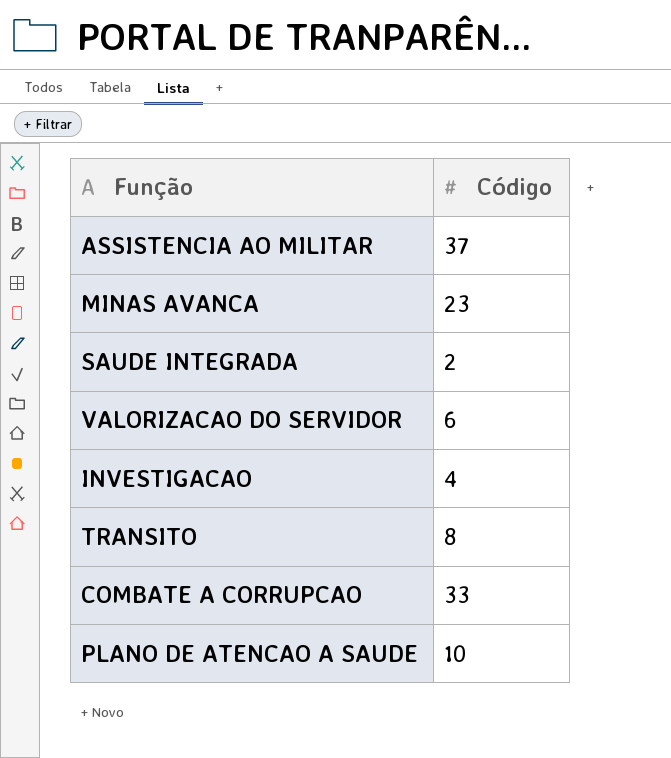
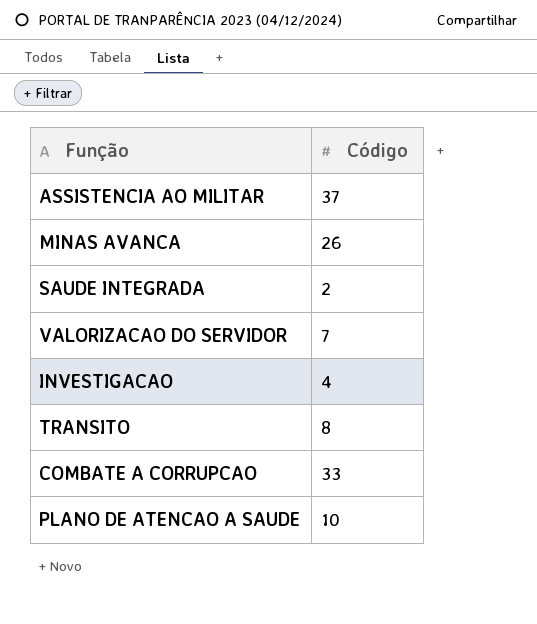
MINAS AVANCA | Código: 23 -> 26
VALORIZACAO DO SERVIDOR | Código: 6 -> 7

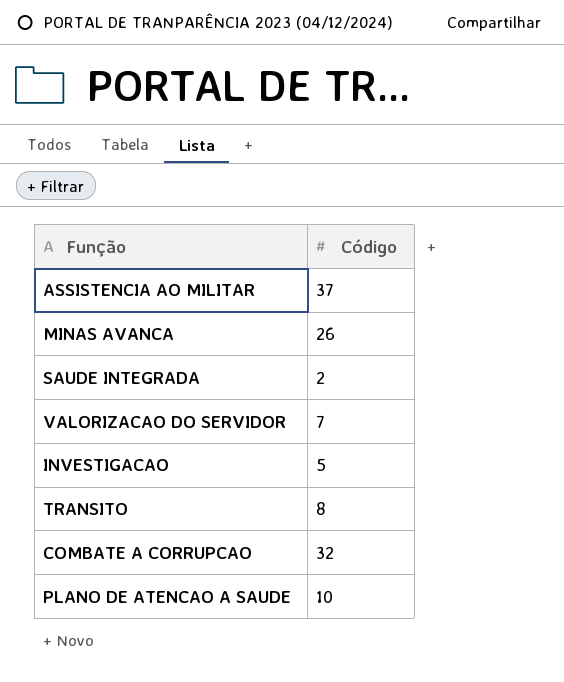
INVESTIGACAO | Código: 4 -> 5
COMBATE A CORRUPCAO | Código: 33 -> 32

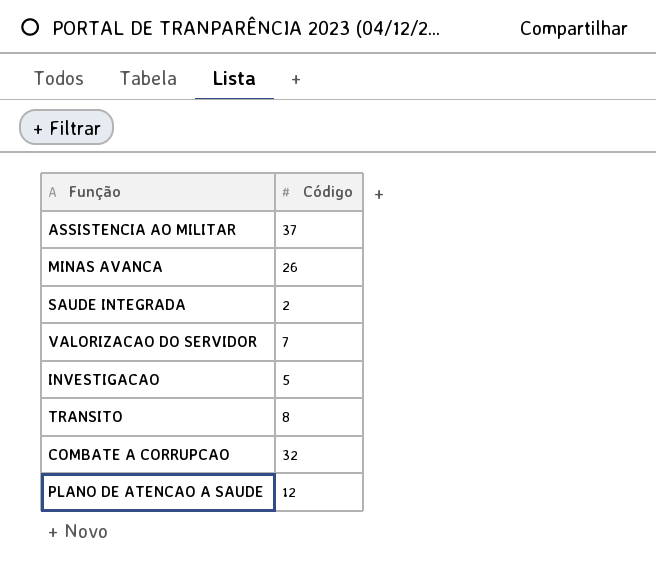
PLANO DE ATENCAO A SAUDE | Código: 10 -> 12

